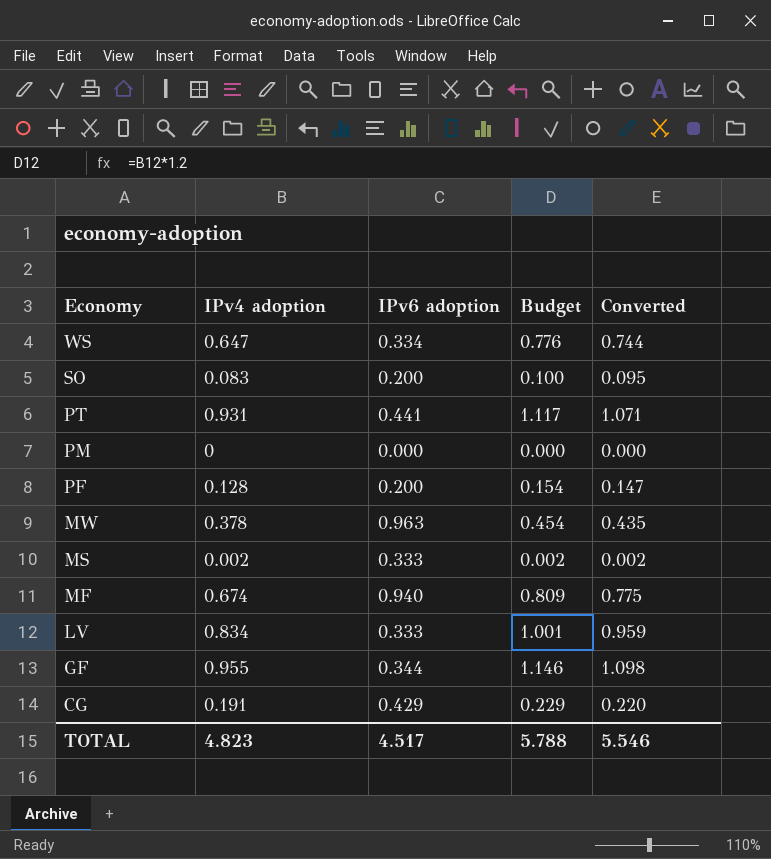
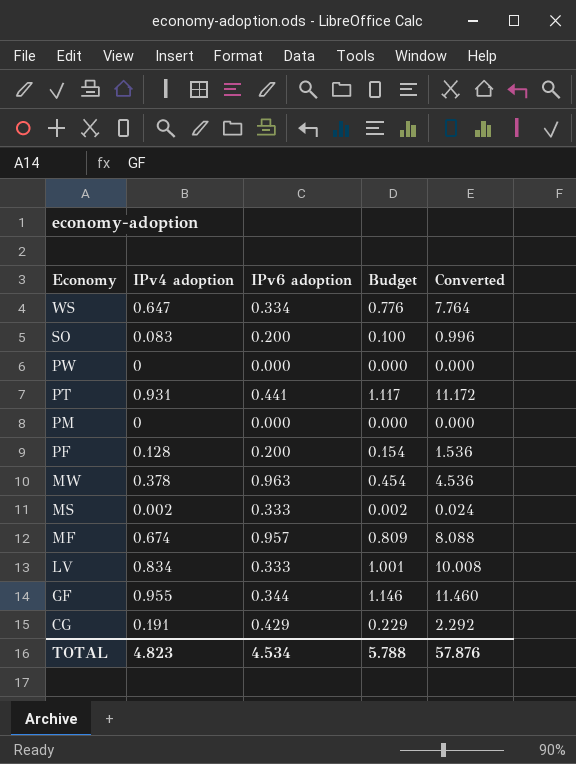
column Converted | formula: [IPv4 adoption] * 1.15 -> [IPv4 adoption] * 12
row PW: none -> 0 | 0.000 | 0.000 | 0.000
MF | IPv6 adoption: 0.940 -> 0.957
TOTAL | IPv6 adoption: 4.517 -> 4.534
TOTAL | Converted: 5.546 -> 57.876

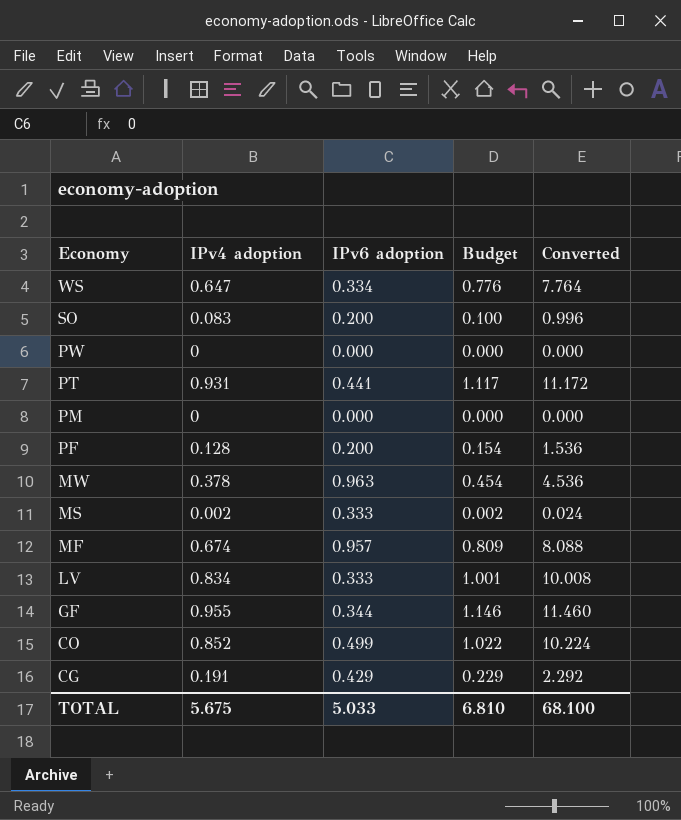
row CO: none -> 0.852 | 0.499 | 1.022 | 10.224
TOTAL | IPv4 adoption: 4.823 -> 5.675
TOTAL | IPv6 adoption: 4.534 -> 5.033
TOTAL | Budget: 5.788 -> 6.810
TOTAL | Converted: 57.876 -> 68.100

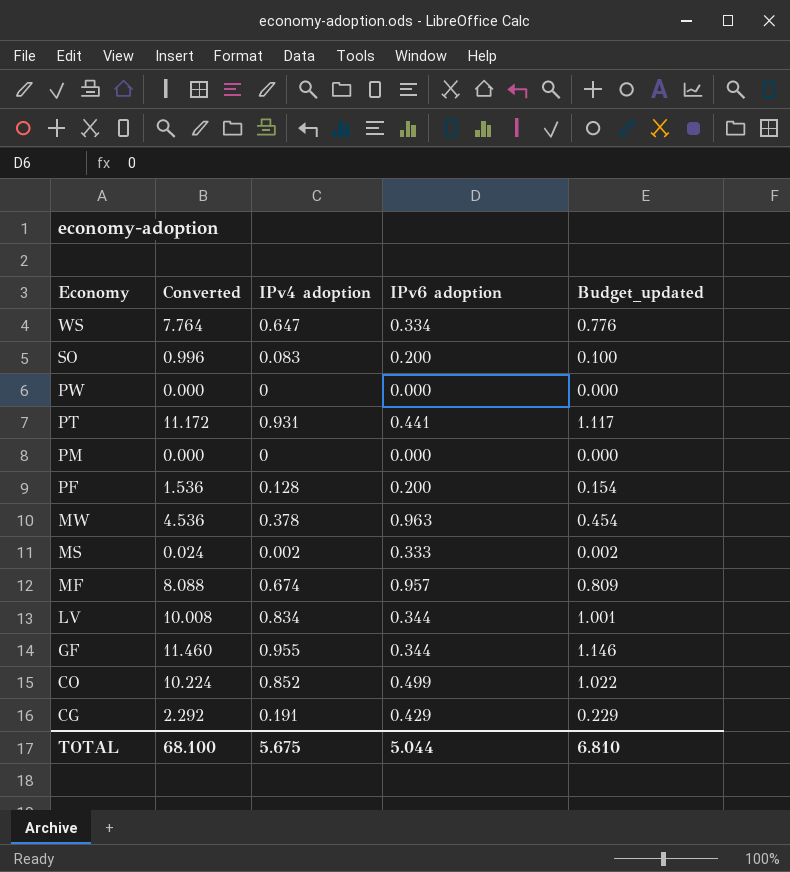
column Converted | position: 5 -> 2
column name: Budget -> Budget_updated
LV | IPv6 adoption: 0.333 -> 0.344
TOTAL | IPv6 adoption: 5.033 -> 5.044

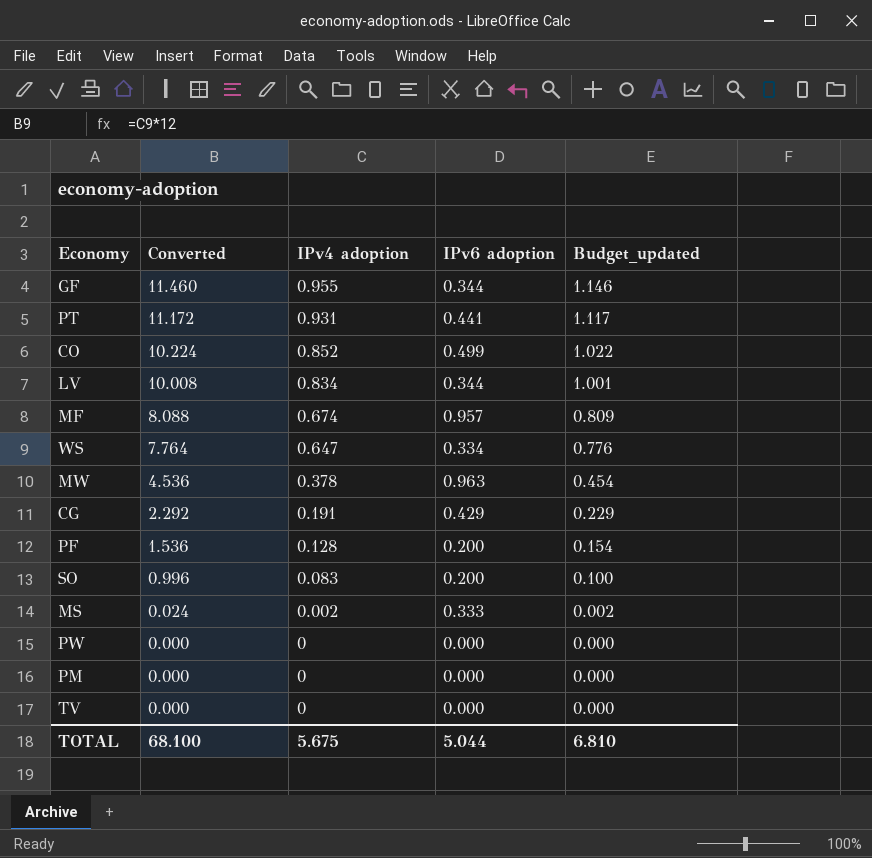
row order: Economy descending -> Converted descending
row TV: none -> 0.000 | 0 | 0.000 | 0.000

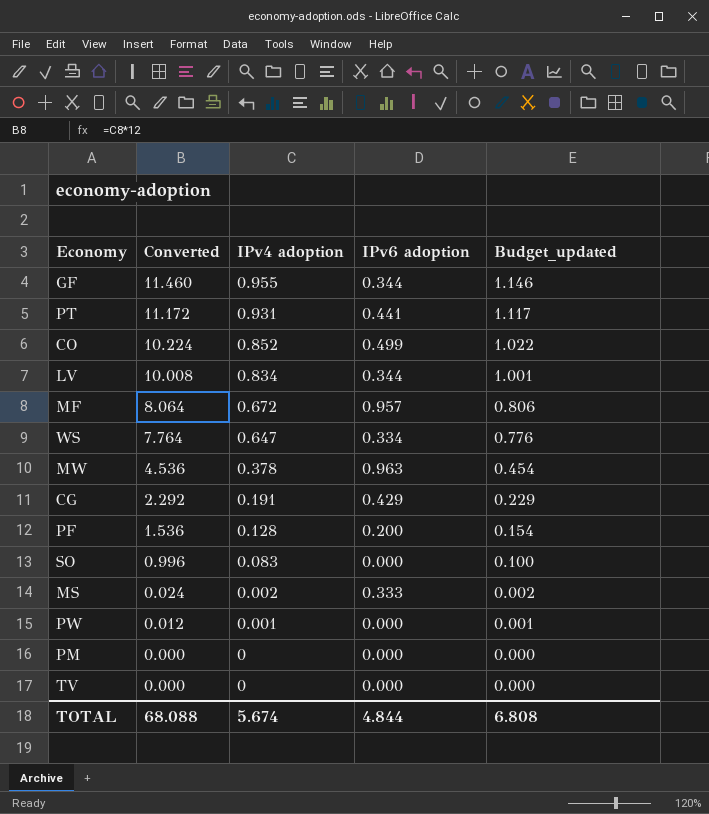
MF | Converted: 8.088 -> 8.064
MF | IPv4 adoption: 0.674 -> 0.672
MF | Budget_updated: 0.809 -> 0.806
SO | IPv6 adoption: 0.200 -> 0.000
PW | Converted: 0.000 -> 0.012
PW | IPv4 adoption: 0 -> 0.001
PW | Budget_updated: 0.000 -> 0.001
TOTAL | Converted: 68.100 -> 68.088
TOTAL | IPv4 adoption: 5.675 -> 5.674
TOTAL | IPv6 adoption: 5.044 -> 4.844
TOTAL | Budget_updated: 6.810 -> 6.808

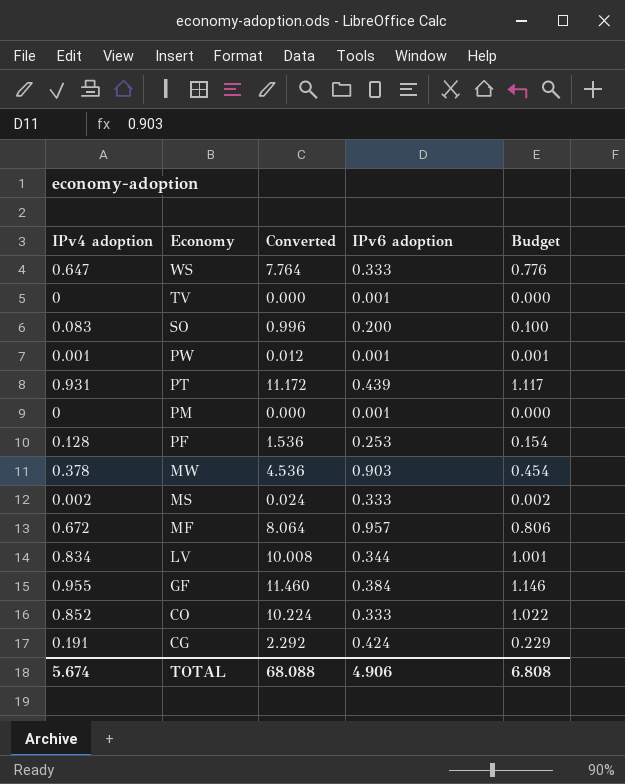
row order: Converted descending -> Economy descending
column IPv4 adoption | position: 3 -> 1
column name: Budget_updated -> Budget
WS | IPv6 adoption: 0.334 -> 0.333
TV | IPv6 adoption: 0.000 -> 0.001
SO | IPv6 adoption: 0.000 -> 0.200
PW | IPv6 adoption: 0.000 -> 0.001
PT | IPv6 adoption: 0.441 -> 0.439
PM | IPv6 adoption: 0.000 -> 0.001
PF | IPv6 adoption: 0.200 -> 0.253
MW | IPv6 adoption: 0.963 -> 0.903
GF | IPv6 adoption: 0.344 -> 0.384
CO | IPv6 adoption: 0.499 -> 0.333
CG | IPv6 adoption: 0.429 -> 0.424
TOTAL | IPv6 adoption: 4.844 -> 4.906

